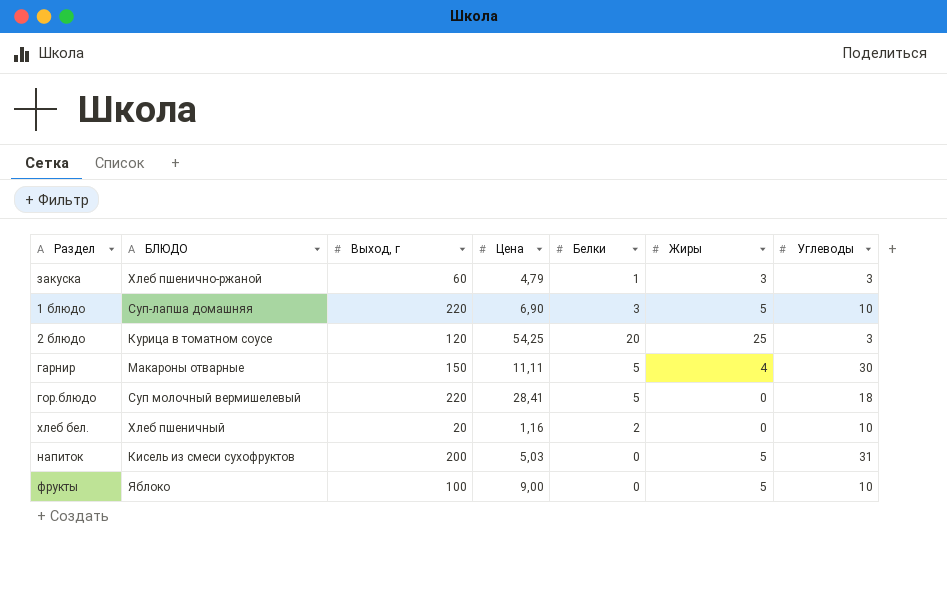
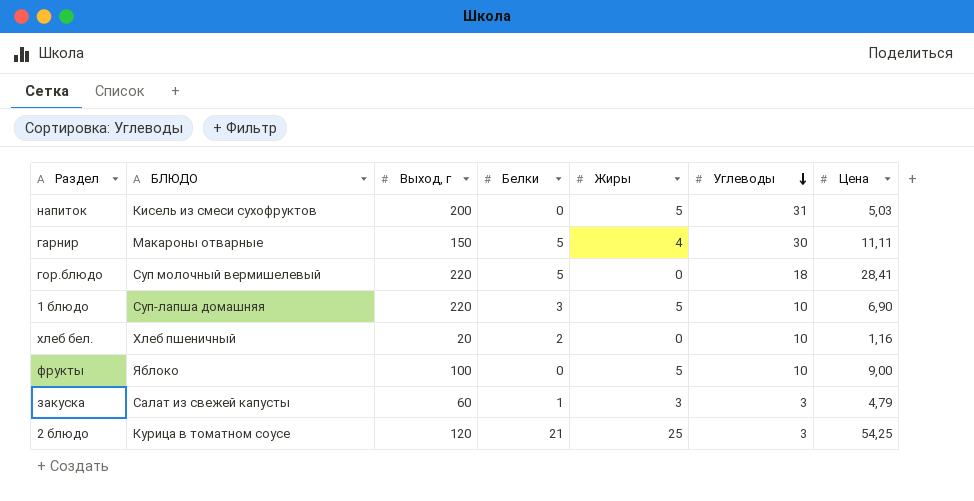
row order: none -> Углеводы descending
column Цена | position: 4 -> 7
закуска | БЛЮДО: Хлеб пшенично-ржаной -> Салат из свежей капусты
2 блюдо | Белки: 20 -> 21

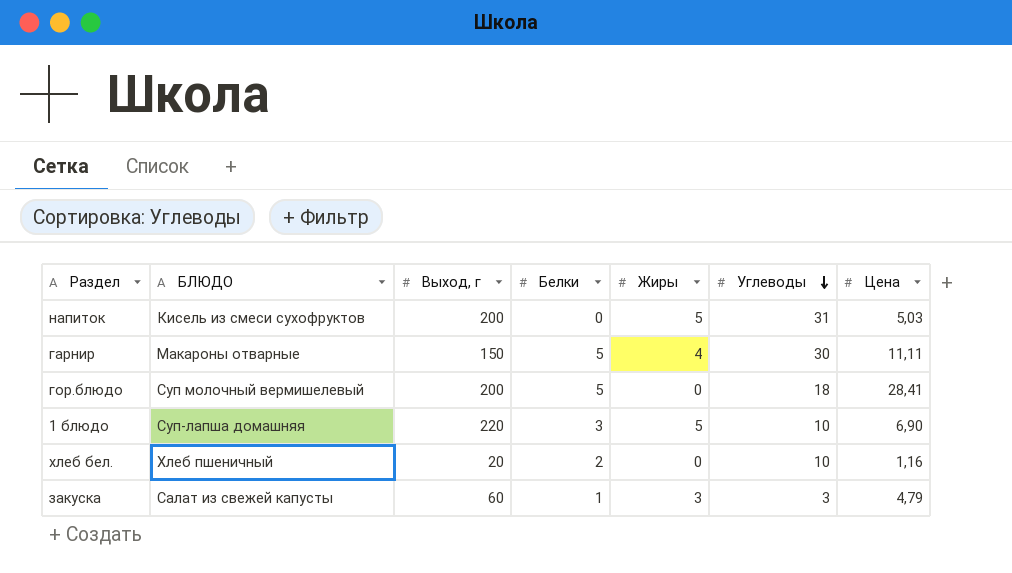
row фрукты: Яблоко | 100 | 0 | 5 | 10 | 9,00 -> none
row 2 блюдо: Курица в томатном соусе | 120 | 21 | 25 | 3 | 54,25 -> none
гор.блюдо | Выход, г: 220 -> 200

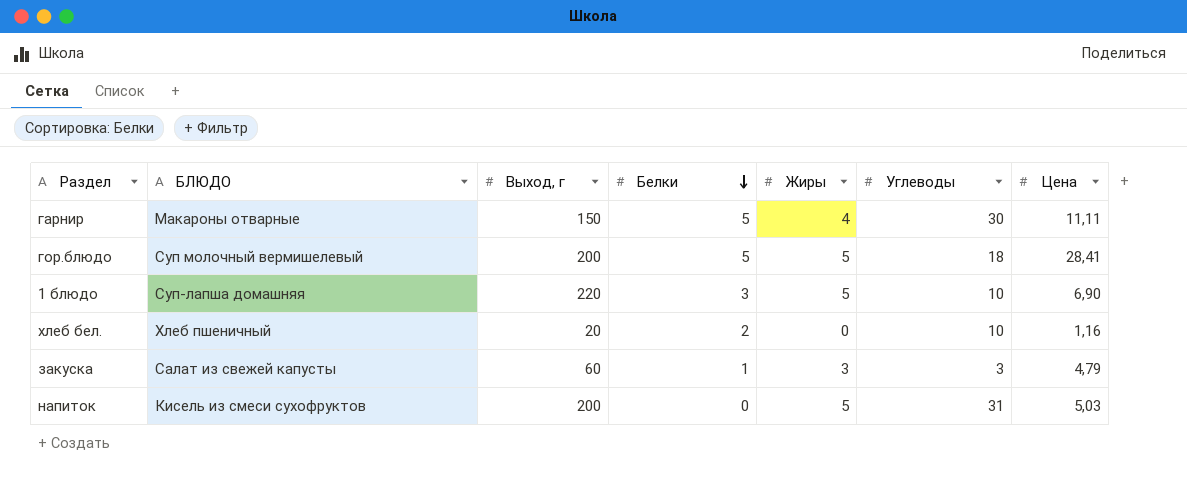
row order: Углеводы descending -> Белки descending
гор.блюдо | Жиры: 0 -> 5

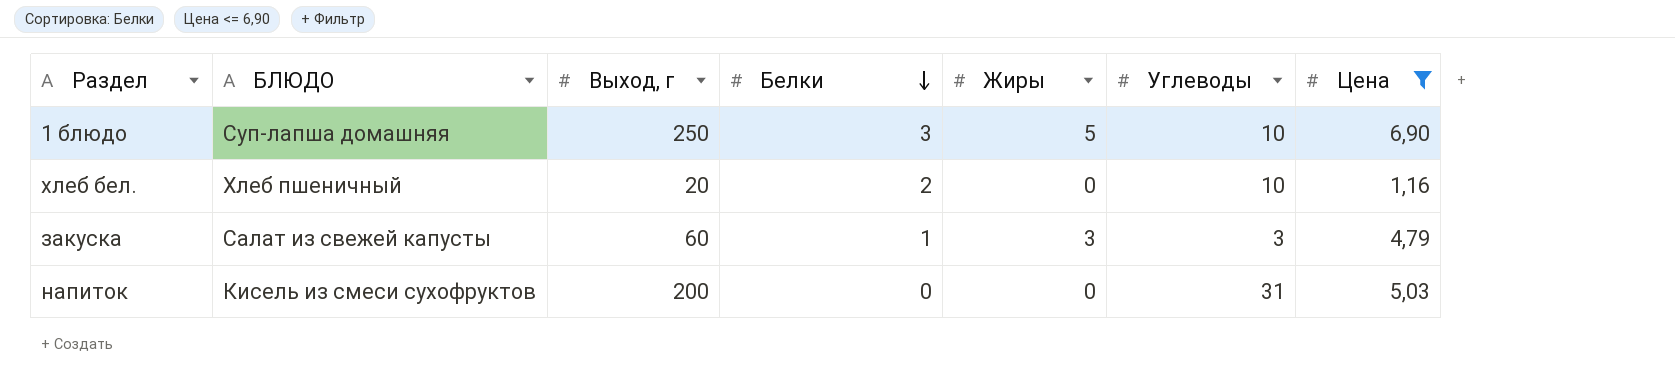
filter: none -> Цена <= 6,90
1 блюдо | Выход, г: 220 -> 250
напиток | Жиры: 5 -> 0

